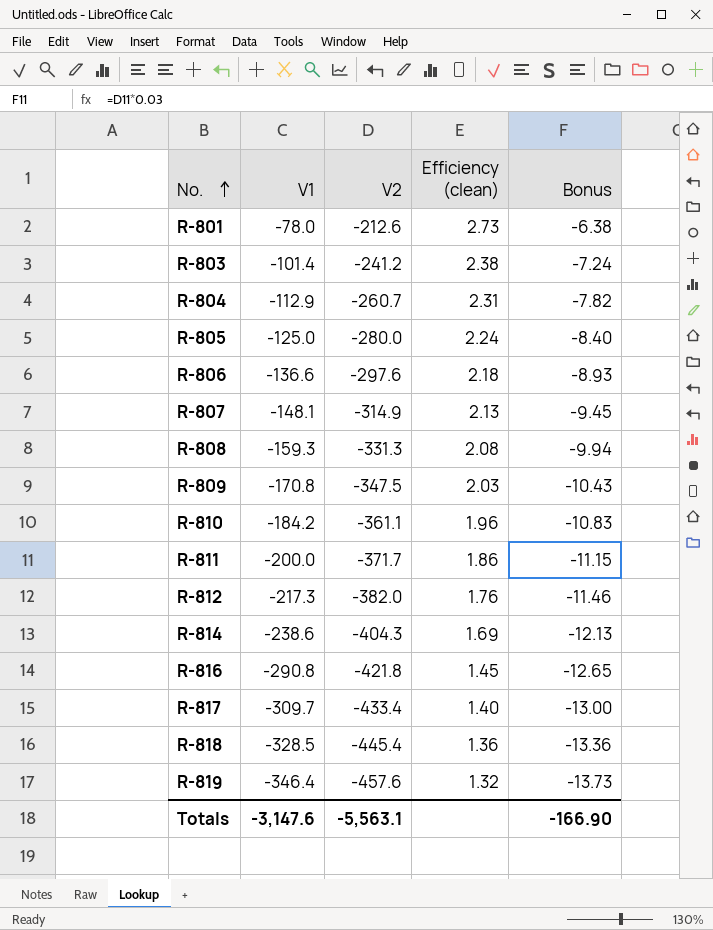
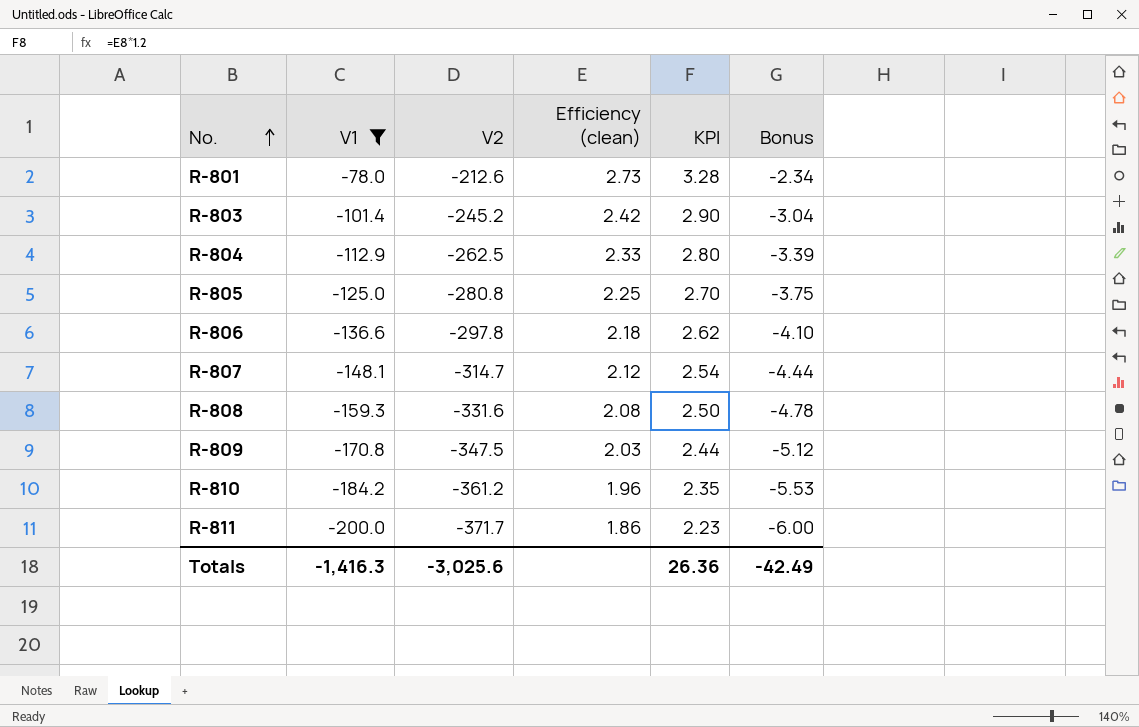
filter: none -> V1 >= -200.0
column KPI | formula: none -> [Efficiency (clean)] * 1.2
column Bonus | formula: [V2] * 0.03 -> [V1] * 0.03
R-803 | V2: -241.2 -> -245.2
R-803 | Efficiency (clean): 2.38 -> 2.42
R-804 | V2: -260.7 -> -262.5
R-804 | Efficiency (clean): 2.31 -> 2.33
R-805 | V2: -280.0 -> -280.8
R-805 | Efficiency (clean): 2.24 -> 2.25
R-806 | V2: -297.6 -> -297.8
R-807 | V2: -314.9 -> -314.7
R-807 | Efficiency (clean): 2.13 -> 2.12
R-808 | V2: -331.3 -> -331.6
R-810 | V2: -361.1 -> -361.2
Totals | V1: -3,147.6 -> -1,416.3
Totals | V2: -5,563.1 -> -3,025.6
Totals | Bonus: -166.90 -> -42.49

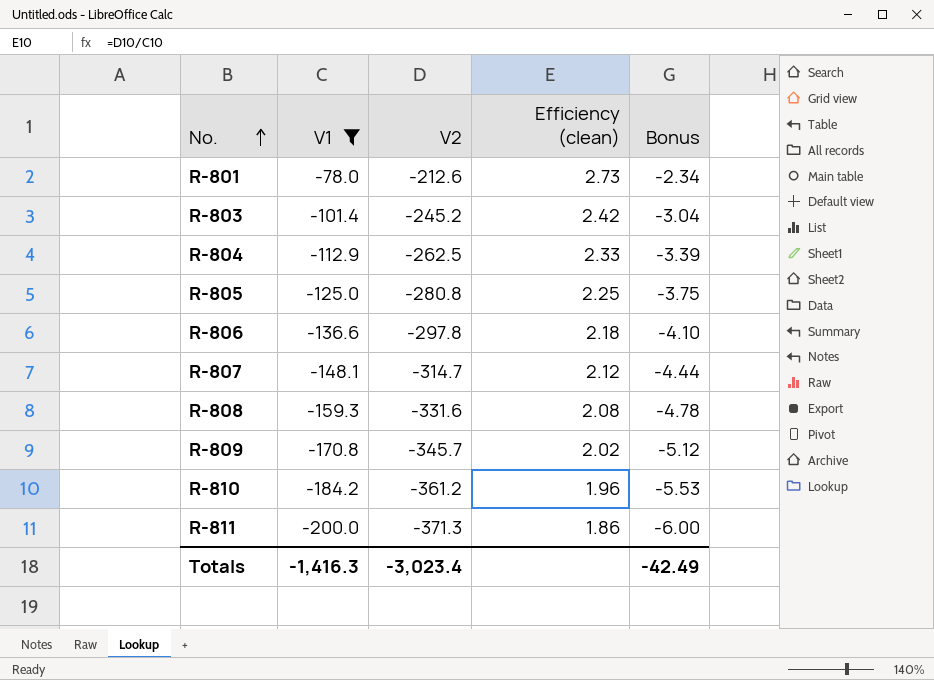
column KPI | formula: [Efficiency (clean)] * 1.2 -> none
R-809 | V2: -347.5 -> -345.7
R-809 | Efficiency (clean): 2.03 -> 2.02
R-811 | V2: -371.7 -> -371.3
Totals | V2: -3,025.6 -> -3,023.4

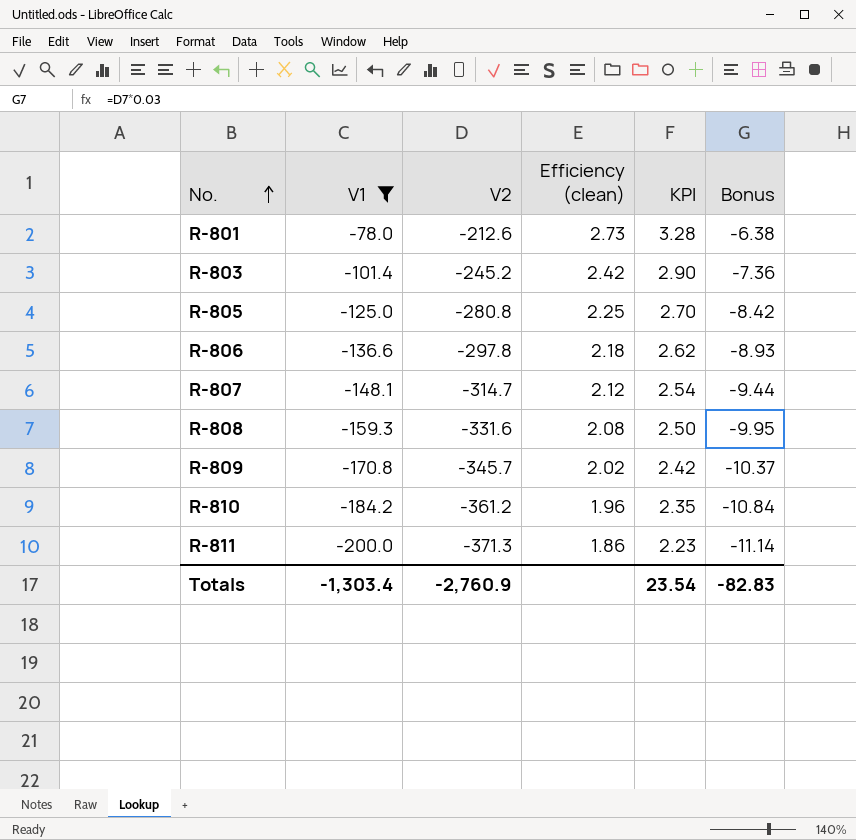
column KPI | formula: none -> [Efficiency (clean)] * 1.2
column Bonus | formula: [V1] * 0.03 -> [V2] * 0.03
row R-804: -112.9 | -262.5 | 2.33 | -3.39 -> none
Totals | V1: -1,416.3 -> -1,303.4
Totals | V2: -3,023.4 -> -2,760.9
Totals | Bonus: -42.49 -> -82.83

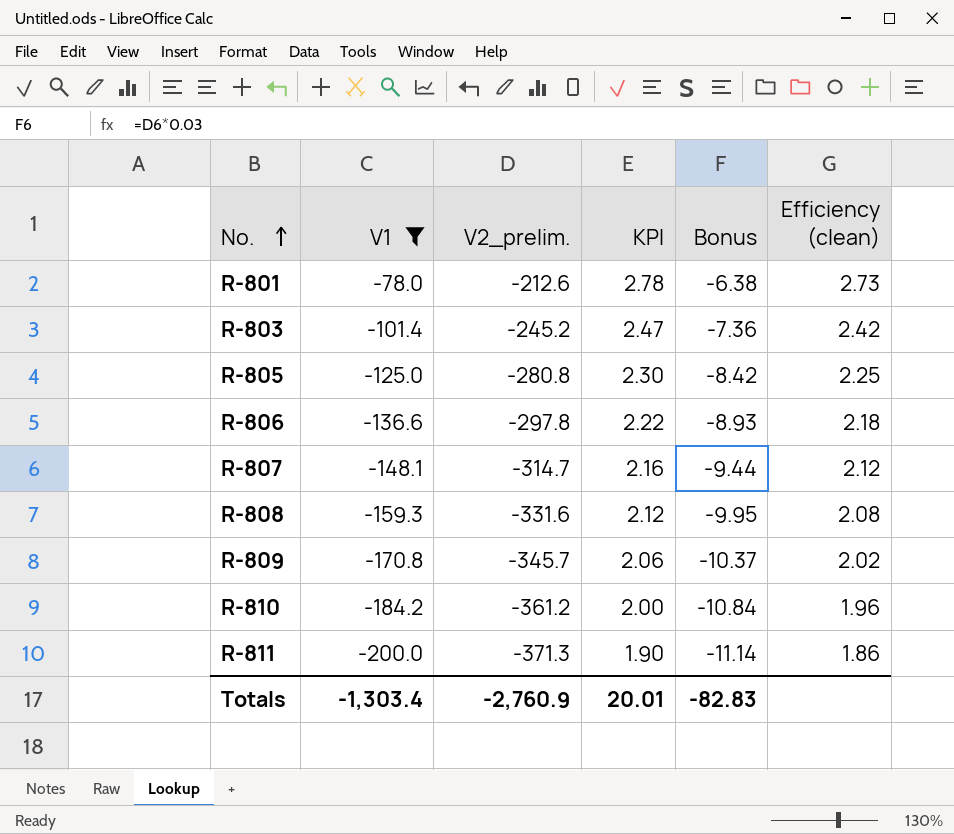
column name: V2 -> V2_prelim.
column KPI | formula: [Efficiency (clean)] * 1.2 -> [Efficiency (clean)] * 1.02
column Efficiency (clean) | position: 4 -> 6
Totals | KPI: 23.54 -> 20.01

